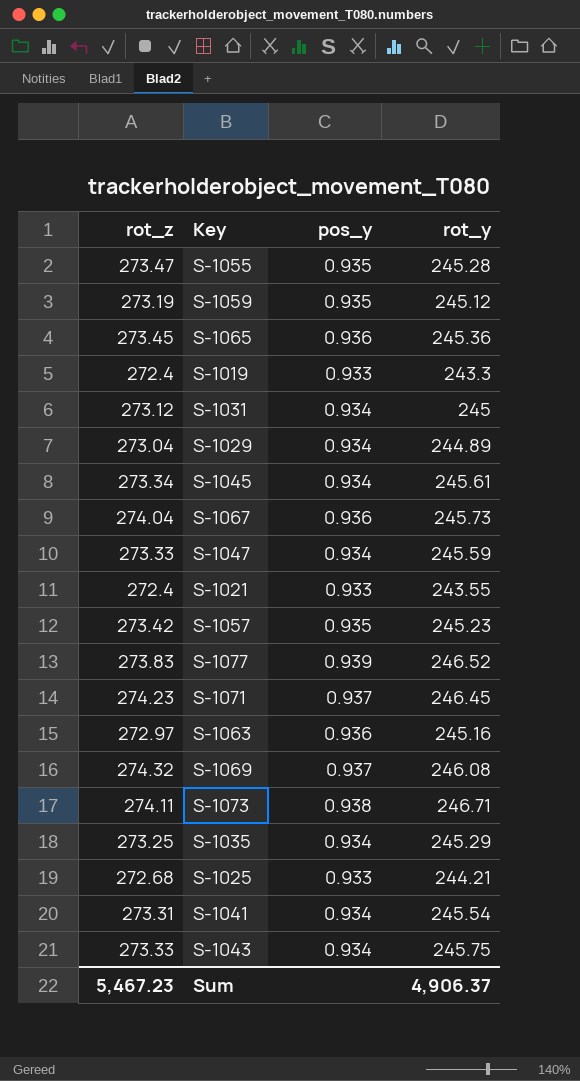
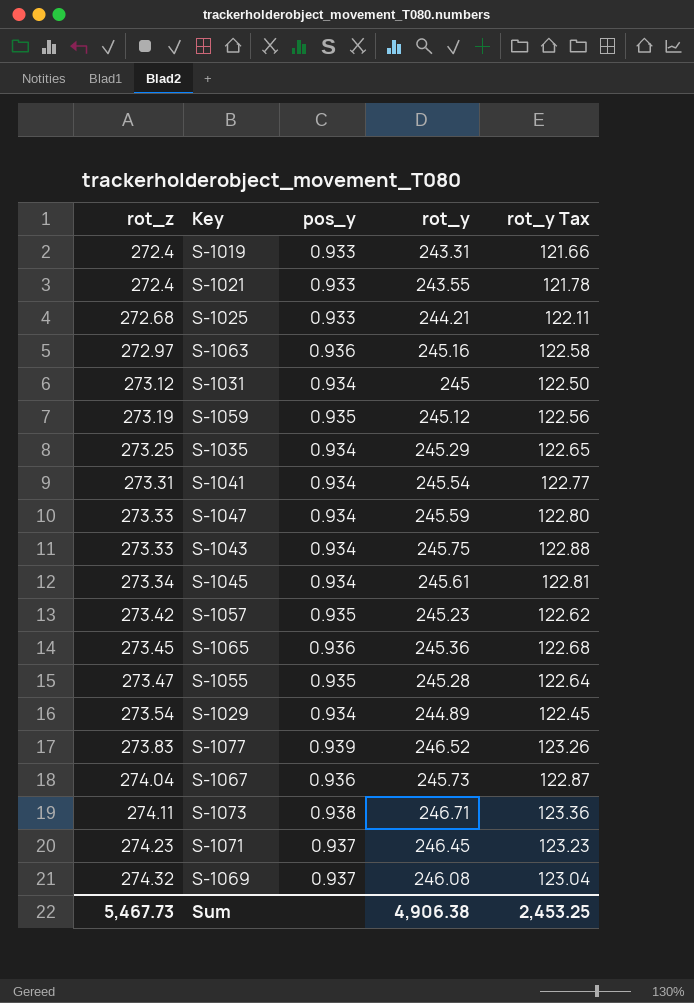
row order: none -> rot_z ascending
column rot_y Tax | formula: none -> [rot_y] * 0.5
S-1019 | rot_y: 243.3 -> 243.31
S-1029 | rot_z: 273.04 -> 273.54
Sum | rot_z: 5,467.23 -> 5,467.73
Sum | rot_y: 4,906.37 -> 4,906.38

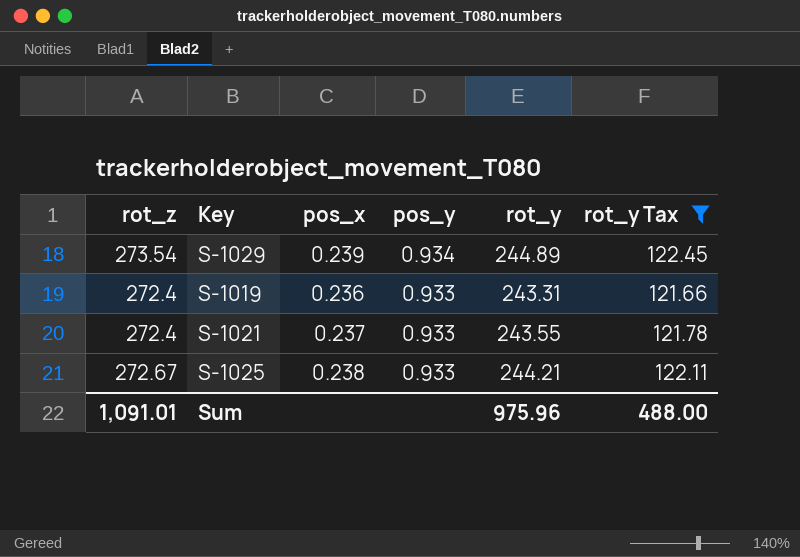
filter: none -> rot_y Tax <= 122.45
row order: rot_z ascending -> pos_y descending
column pos_x | position: none -> 3
S-1025 | rot_z: 272.68 -> 272.67
Sum | rot_z: 5,467.73 -> 1,091.01
Sum | rot_y: 4,906.38 -> 975.96
Sum | rot_y Tax: 2,453.25 -> 488.00

